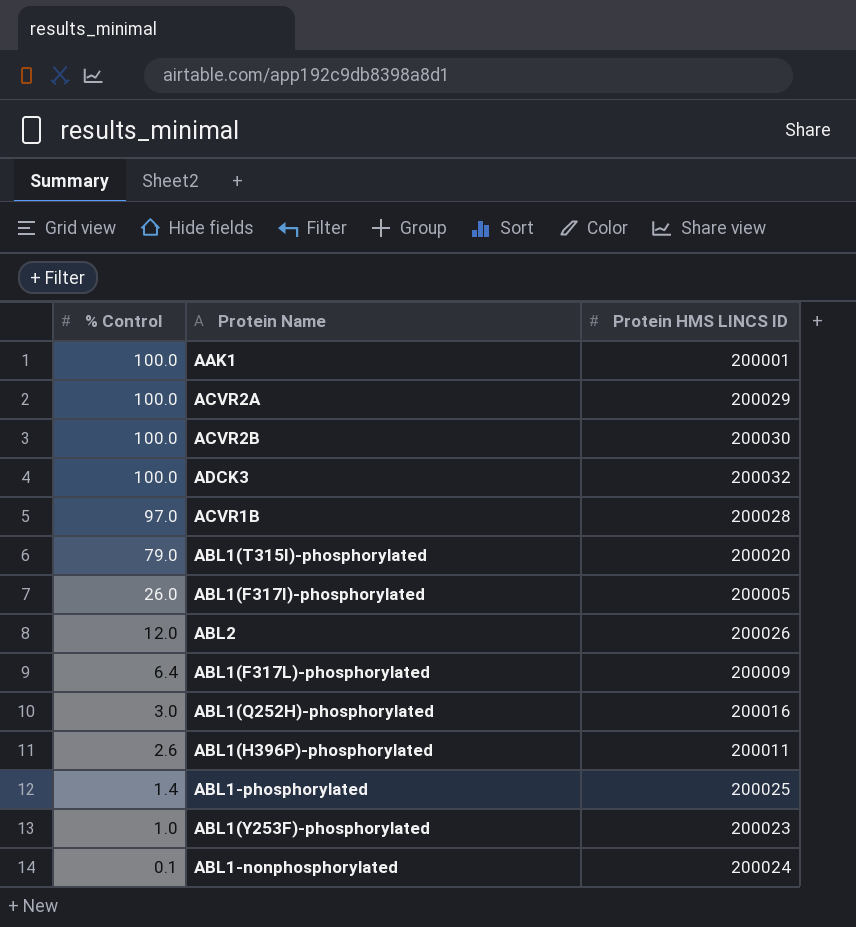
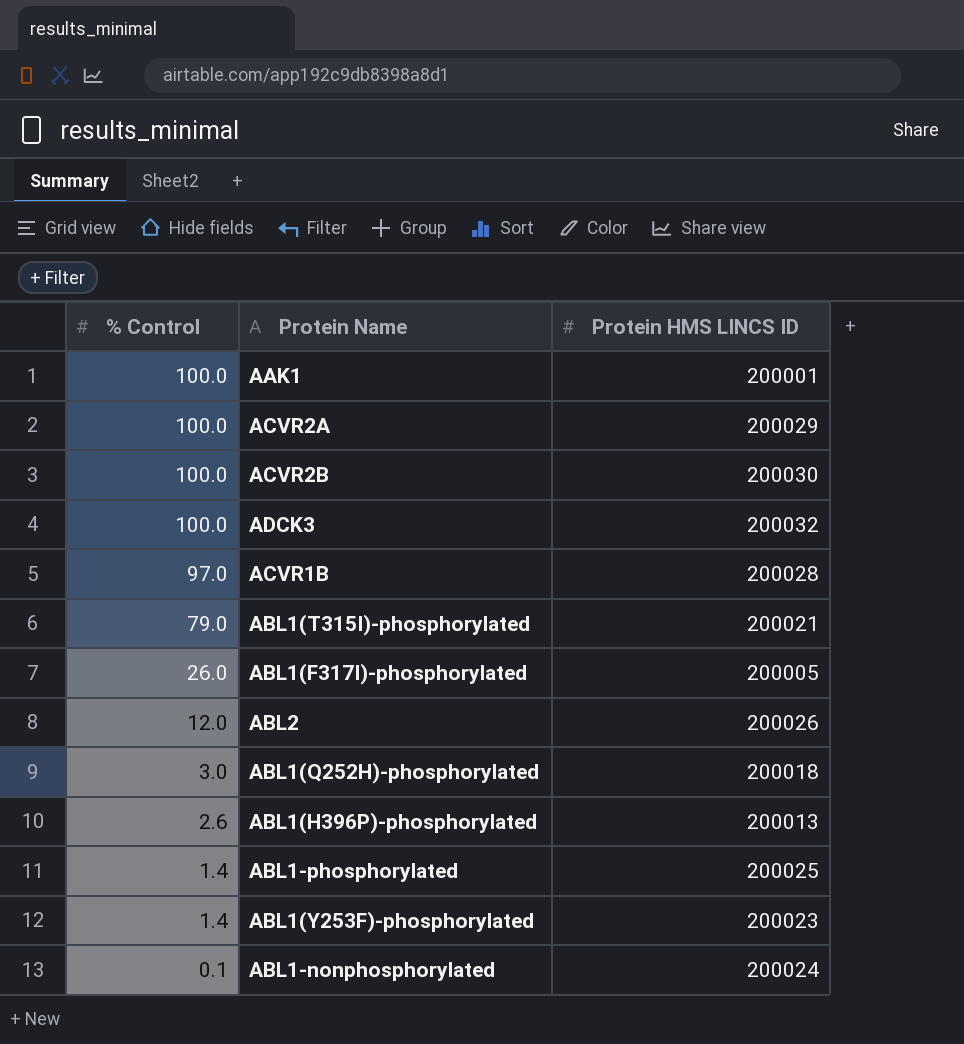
row ABL1(F317L)-phosphorylated: 6.4 | 200009 -> none
ABL1(T315I)-phosphorylated | Protein HMS LINCS ID: 200020 -> 200021
ABL1(Q252H)-phosphorylated | Protein HMS LINCS ID: 200016 -> 200018
ABL1(H396P)-phosphorylated | Protein HMS LINCS ID: 200011 -> 200013
ABL1(Y253F)-phosphorylated | % Control: 1.0 -> 1.4

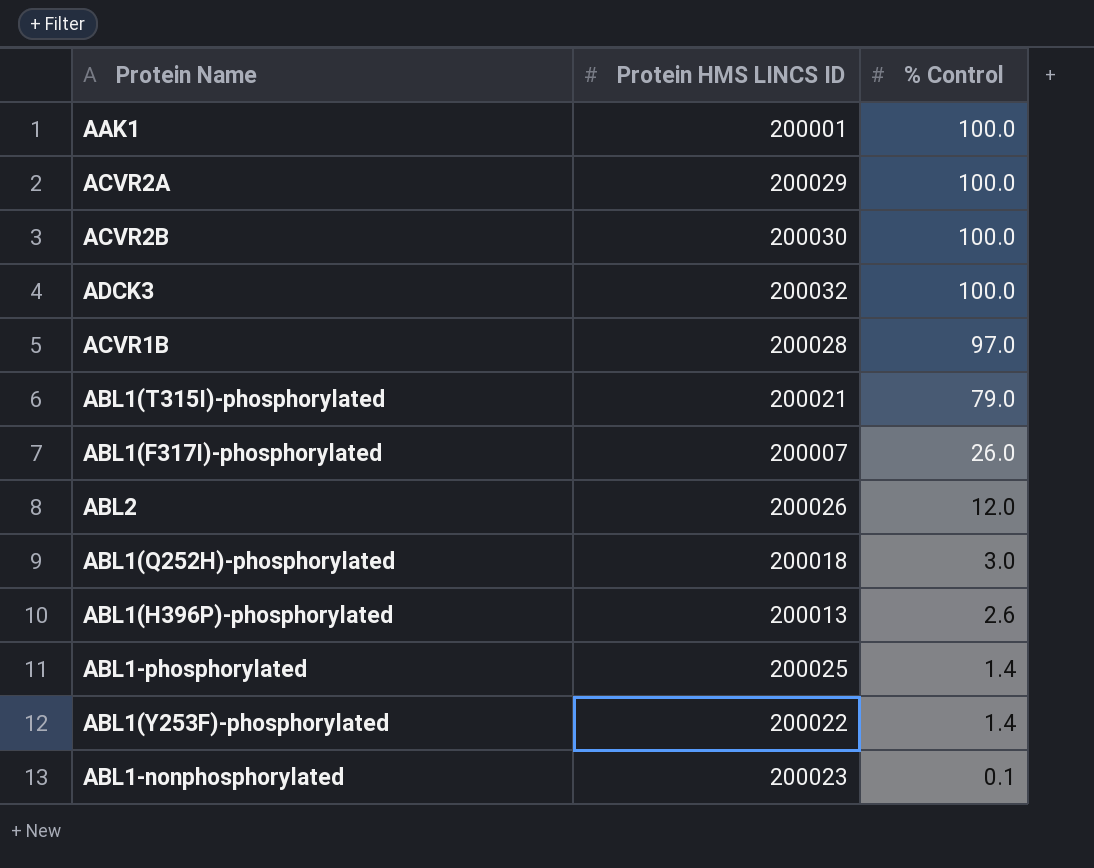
column % Control | position: 1 -> 3
ABL1(F317I)-phosphorylated | Protein HMS LINCS ID: 200005 -> 200007
ABL1(Y253F)-phosphorylated | Protein HMS LINCS ID: 200023 -> 200022
ABL1-nonphosphorylated | Protein HMS LINCS ID: 200024 -> 200023

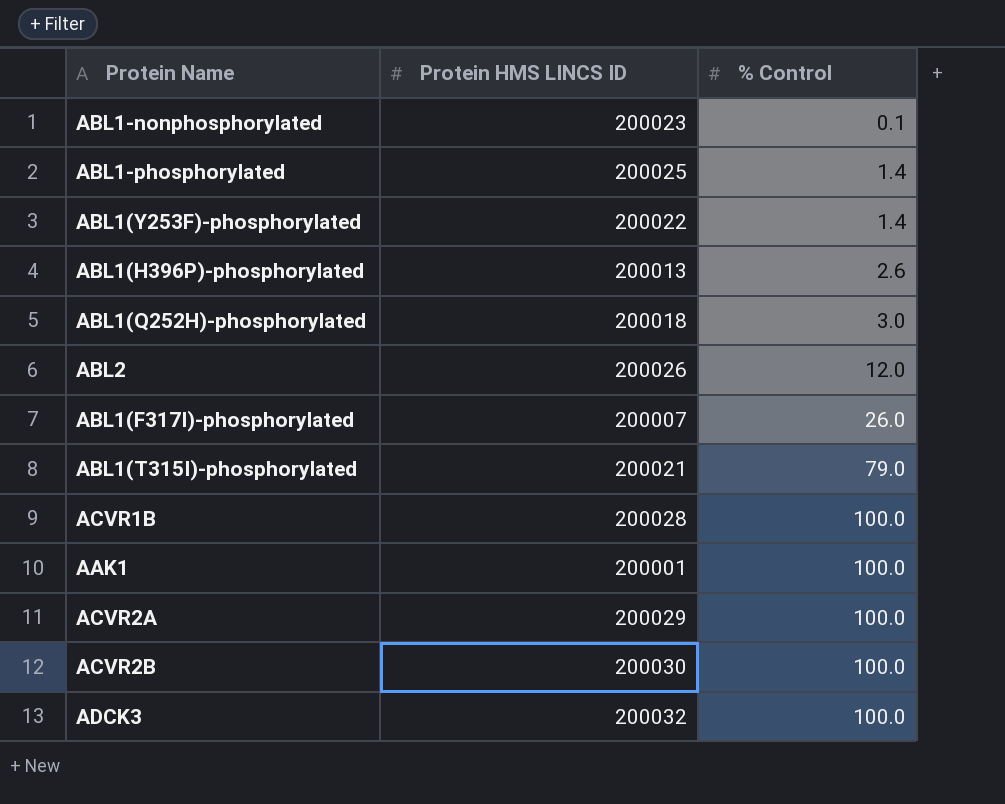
row order: % Control descending -> % Control ascending
ACVR1B | % Control: 97.0 -> 100.0

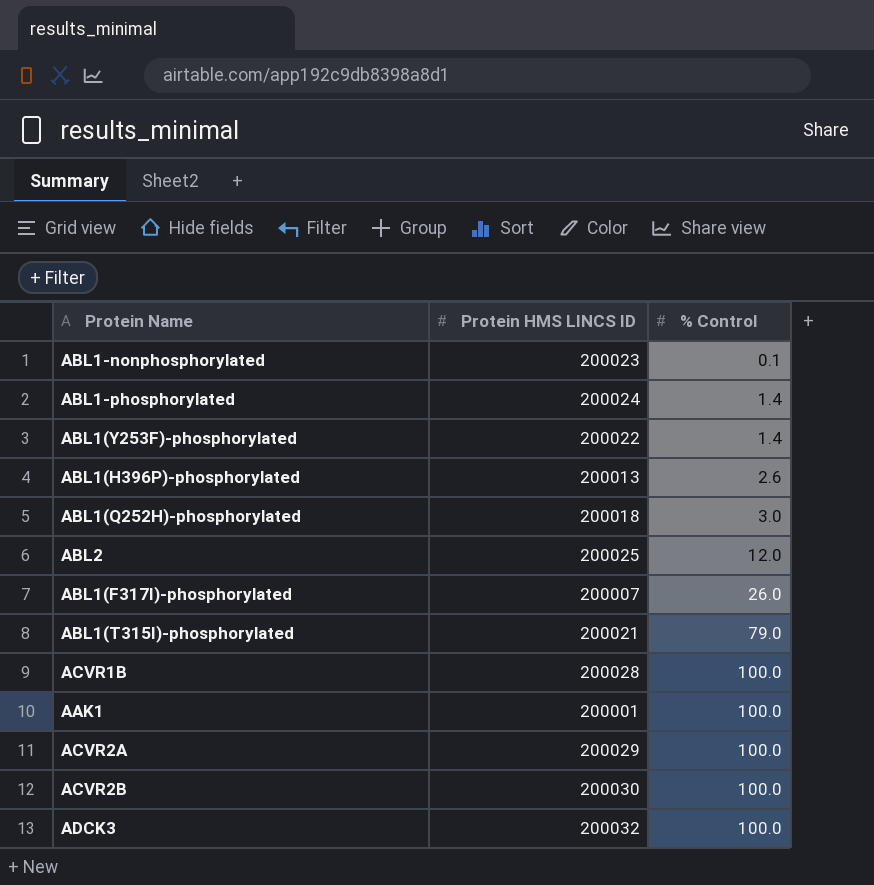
ABL1-phosphorylated | Protein HMS LINCS ID: 200025 -> 200024
ABL2 | Protein HMS LINCS ID: 200026 -> 200025

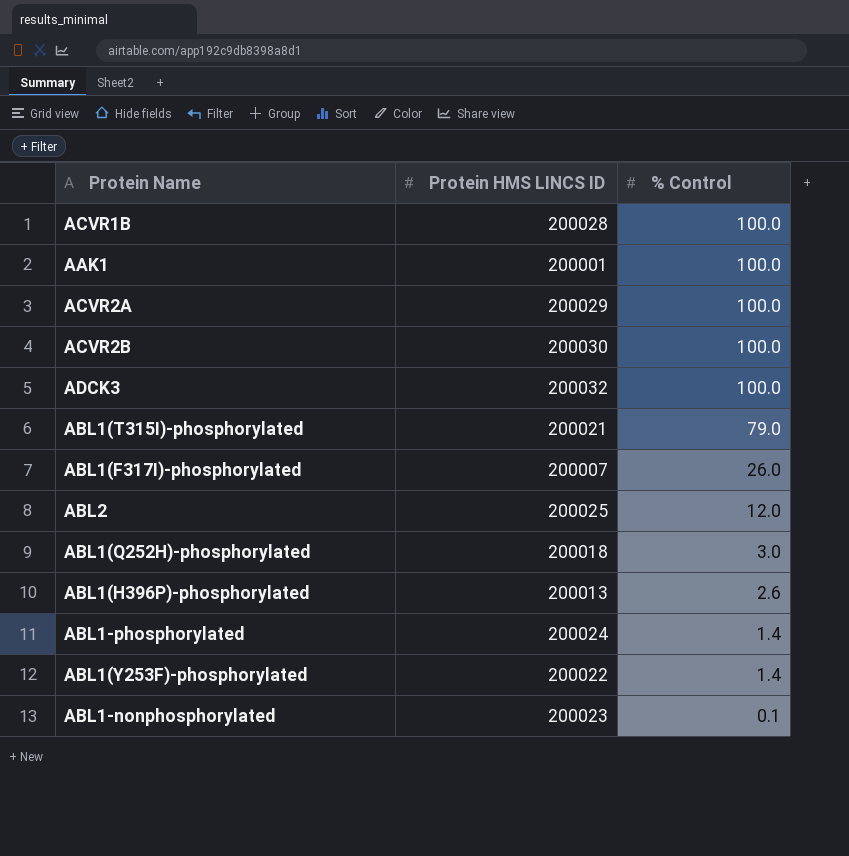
row order: % Control ascending -> % Control descending

